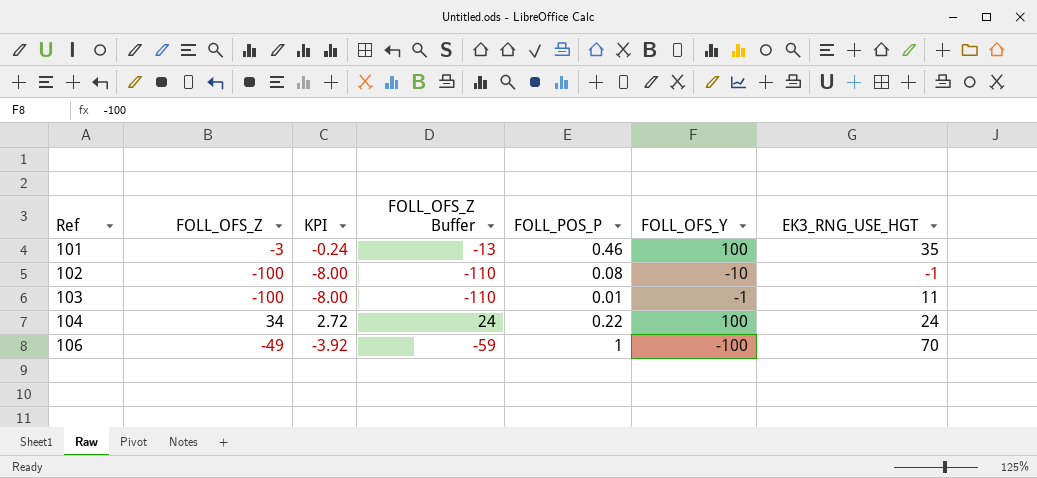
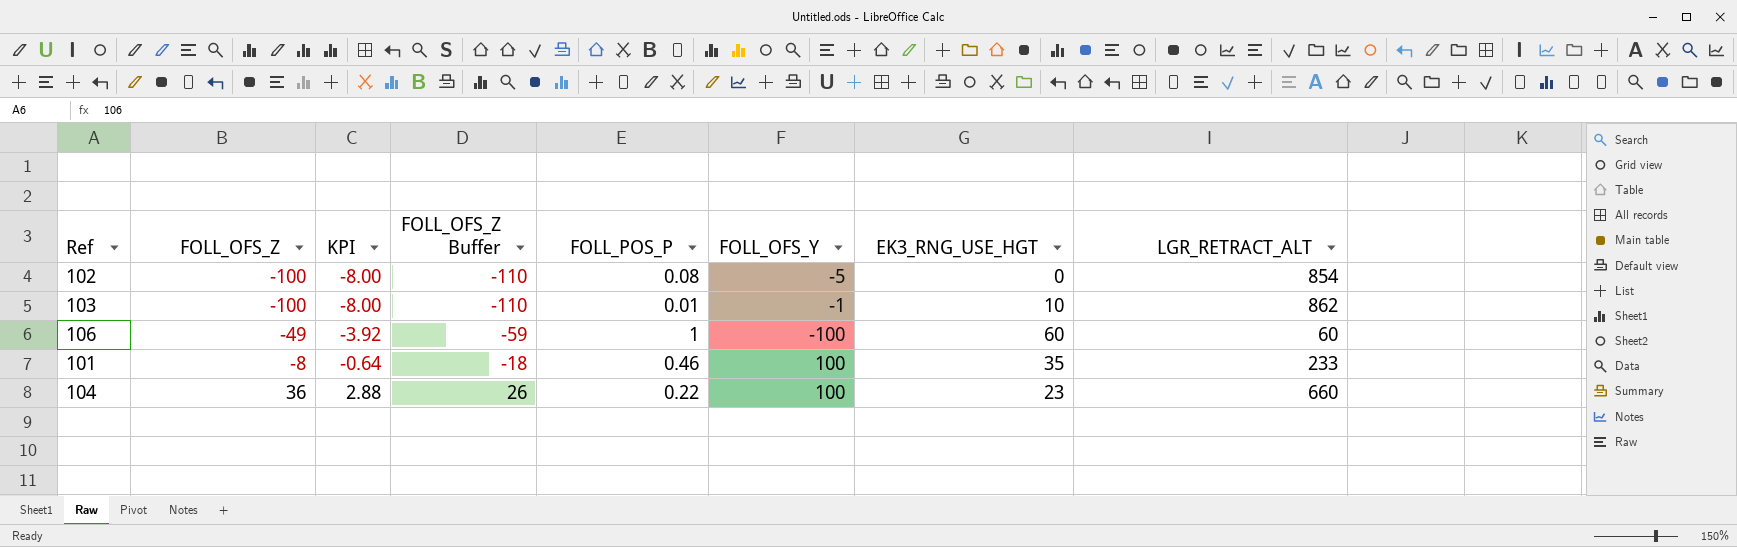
row order: Ref ascending -> FOLL_OFS_Z ascending
column LGR_RETRACT_ALT | position: none -> 8
102 | FOLL_OFS_Y: -10 -> -5
102 | EK3_RNG_USE_HGT: -1 -> 0
103 | EK3_RNG_USE_HGT: 11 -> 10
106 | EK3_RNG_USE_HGT: 70 -> 60
101 | FOLL_OFS_Z: -3 -> -8
101 | KPI: -0.24 -> -0.64
101 | FOLL_OFS_Z Buffer: -13 -> -18
104 | FOLL_OFS_Z: 34 -> 36
104 | KPI: 2.72 -> 2.88
104 | FOLL_OFS_Z Buffer: 24 -> 26
104 | EK3_RNG_USE_HGT: 24 -> 23

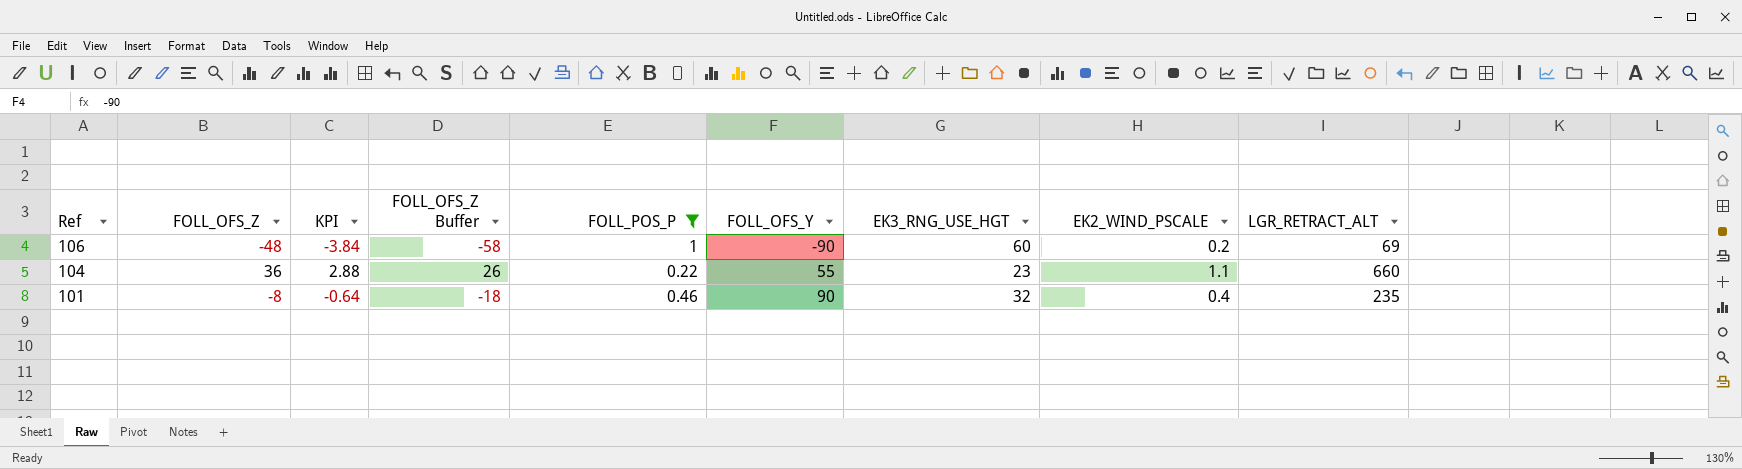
filter: none -> FOLL_POS_P >= 0.22
row order: FOLL_OFS_Z ascending -> Ref descending
column EK2_WIND_PSCALE | position: none -> 8
106 | FOLL_OFS_Z: -49 -> -48
106 | KPI: -3.92 -> -3.84
106 | FOLL_OFS_Z Buffer: -59 -> -58
106 | FOLL_OFS_Y: -100 -> -90
106 | LGR_RETRACT_ALT: 60 -> 69
104 | FOLL_OFS_Y: 100 -> 55
101 | FOLL_OFS_Y: 100 -> 90
101 | EK3_RNG_USE_HGT: 35 -> 32
101 | LGR_RETRACT_ALT: 233 -> 235

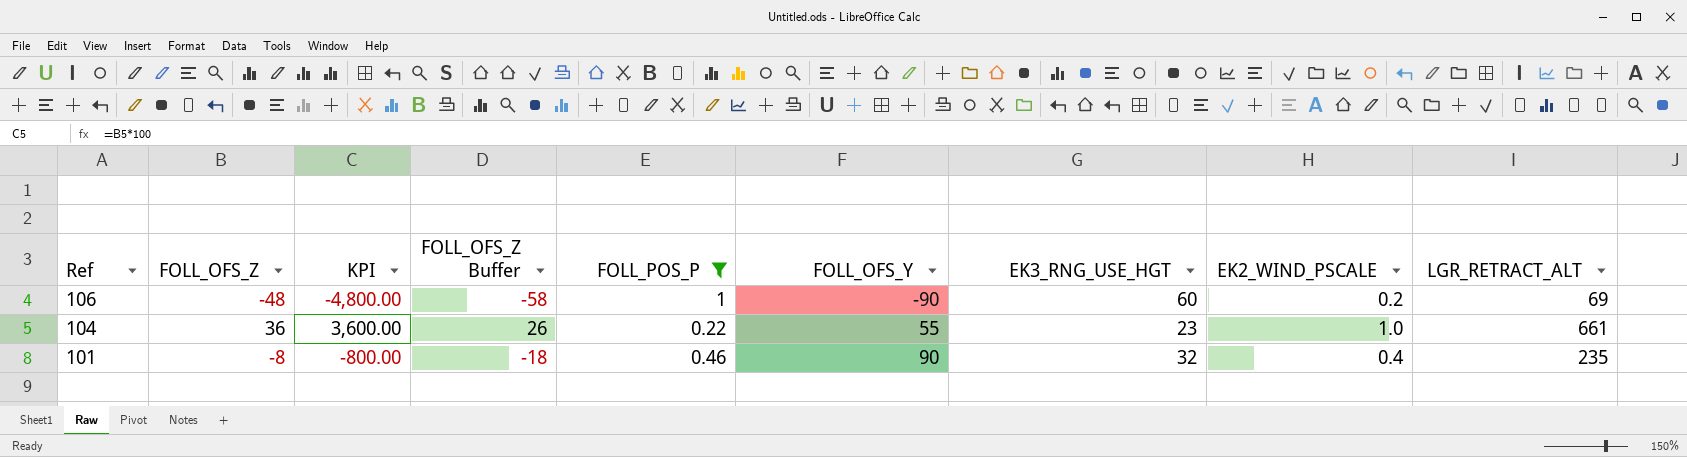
column KPI | formula: [FOLL_OFS_Z] * 0.08 -> [FOLL_OFS_Z] * 100
104 | EK2_WIND_PSCALE: 1.1 -> 1.0
104 | LGR_RETRACT_ALT: 660 -> 661

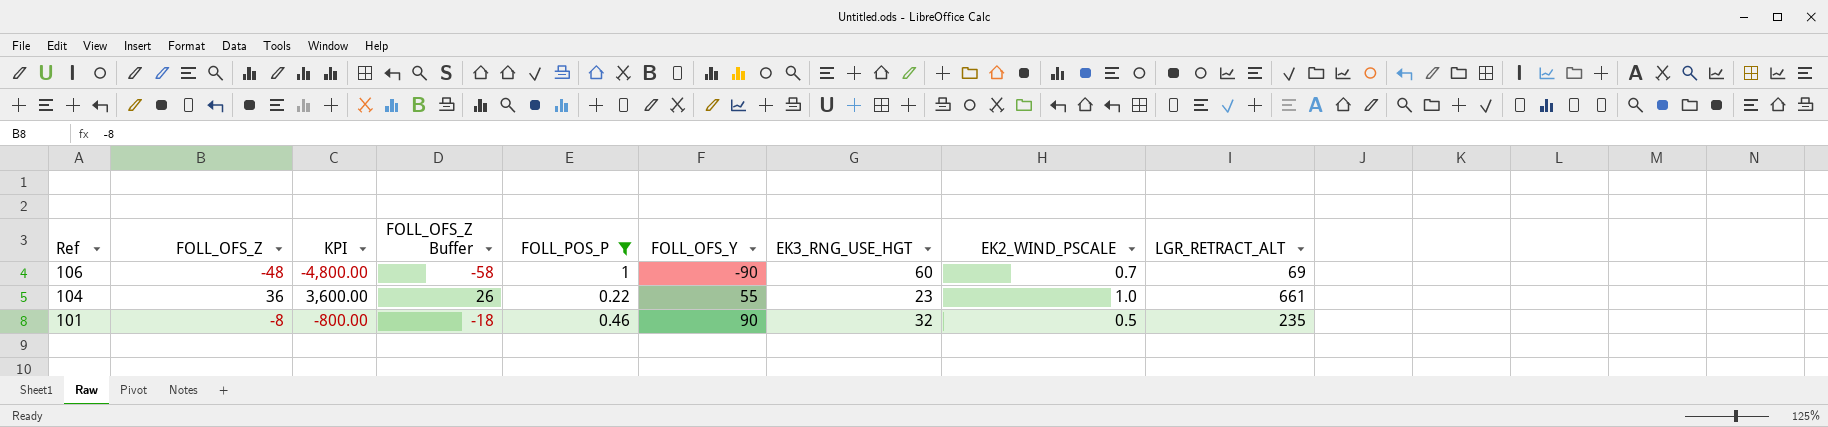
106 | EK2_WIND_PSCALE: 0.2 -> 0.7
101 | EK2_WIND_PSCALE: 0.4 -> 0.5

